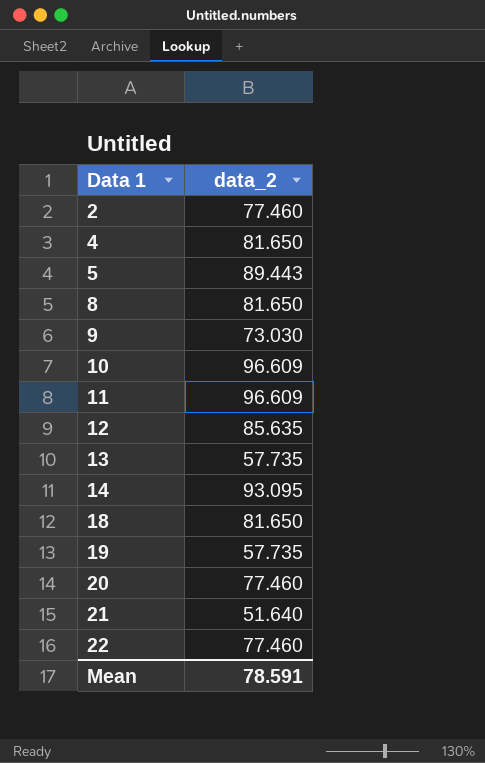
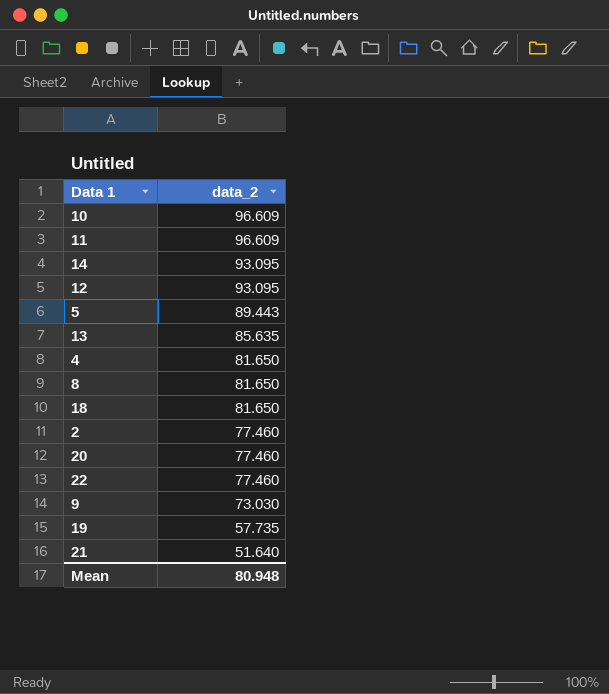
row order: Data 1 ascending -> data_2 descending
12 | data_2: 85.635 -> 93.095
13 | data_2: 57.735 -> 85.635
Mean | data_2: 78.591 -> 80.948

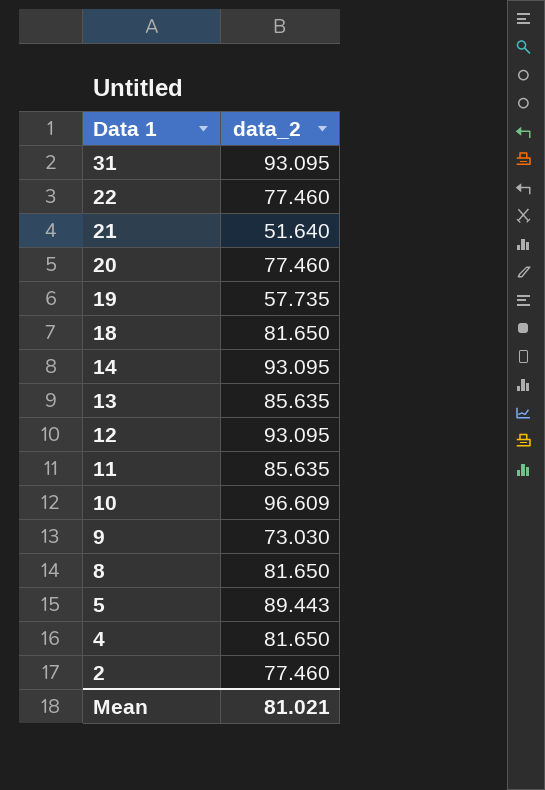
row order: data_2 descending -> Data 1 descending
row 31: none -> 93.095
11 | data_2: 96.609 -> 85.635
Mean | data_2: 80.948 -> 81.021

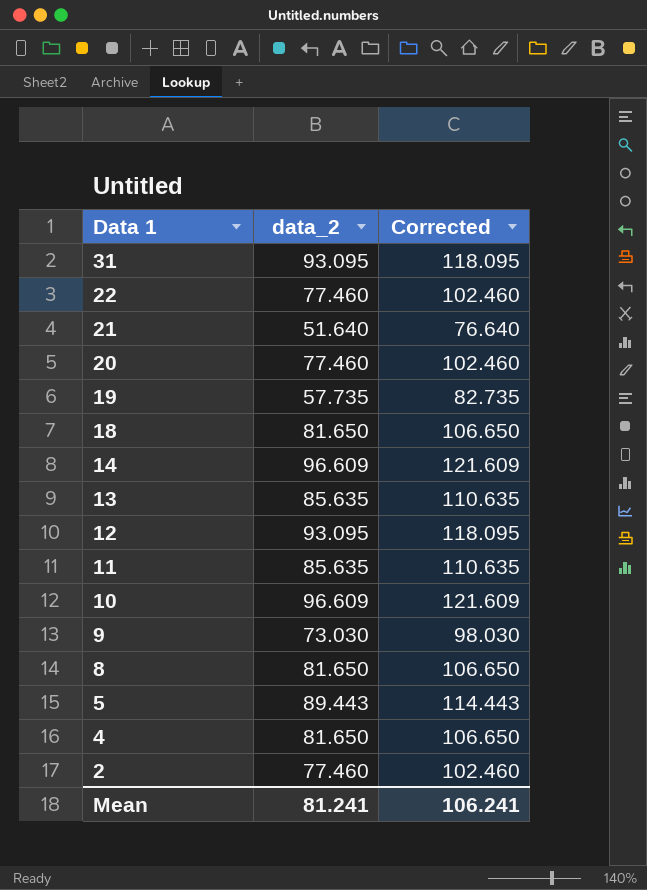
column Corrected | formula: none -> [data_2] + 25
14 | data_2: 93.095 -> 96.609
Mean | data_2: 81.021 -> 81.241

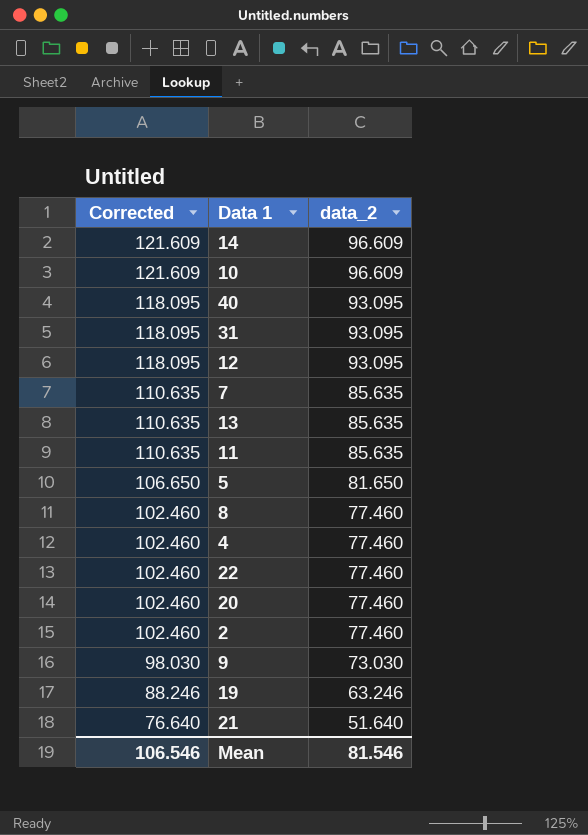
row order: Data 1 descending -> Corrected descending
column Corrected | position: 3 -> 1
row 18: 81.650 | 106.650 -> none
row 40: none -> 118.095 | 93.095
row 7: none -> 110.635 | 85.635
5 | Corrected: 114.443 -> 106.650
5 | data_2: 89.443 -> 81.650
8 | Corrected: 106.650 -> 102.460
8 | data_2: 81.650 -> 77.460
4 | Corrected: 106.650 -> 102.460
4 | data_2: 81.650 -> 77.460
19 | Corrected: 82.735 -> 88.246
19 | data_2: 57.735 -> 63.246
Mean | Corrected: 106.241 -> 106.546
Mean | data_2: 81.241 -> 81.546

